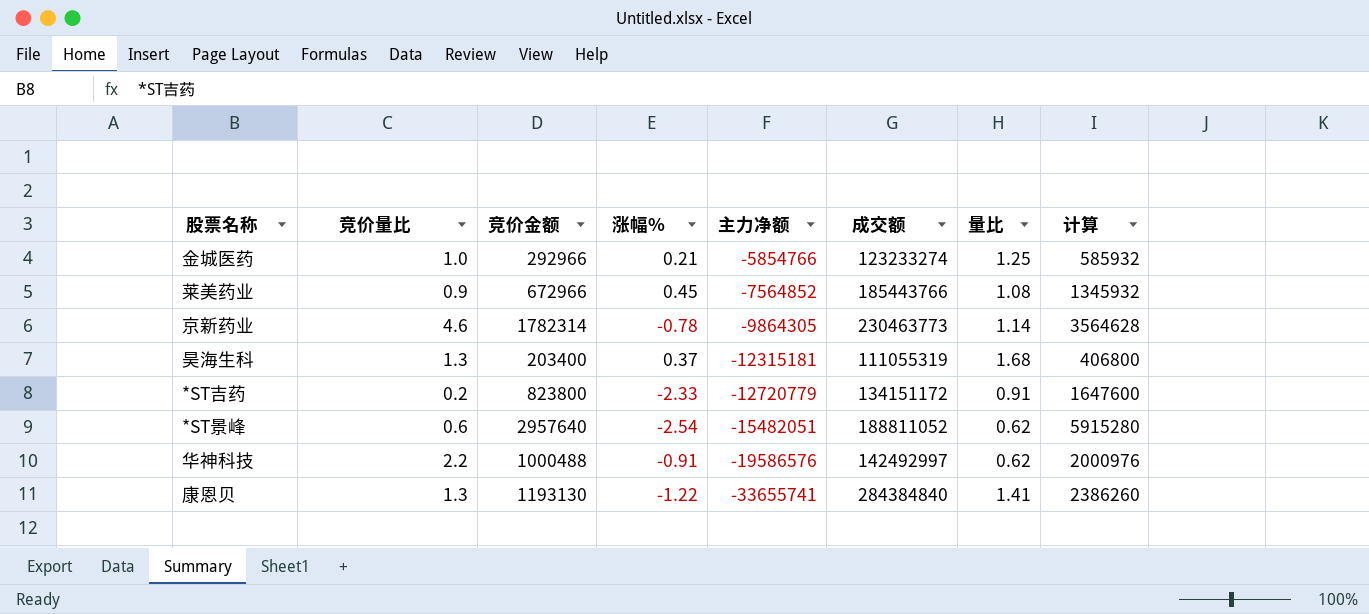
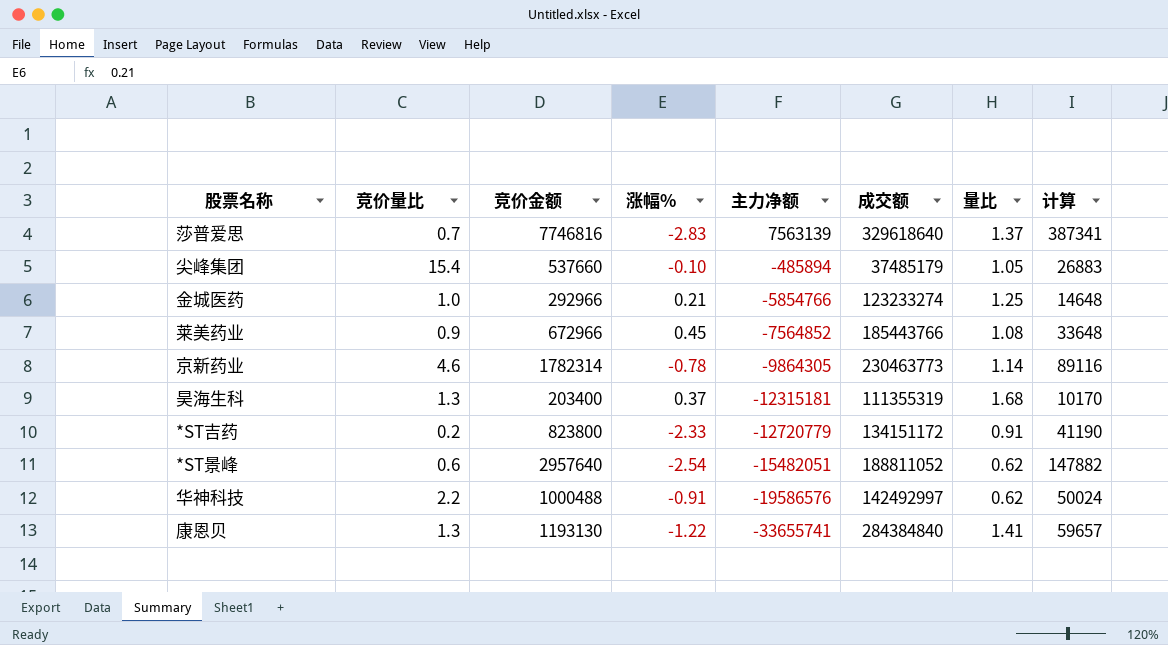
column 计算 | formula: [竞价金额] * 2 -> [竞价金额] * 0.05
row 莎普爱思: none -> 0.7 | 7746816 | -2.83 | 7563139 | 329618640 | 1.37 | 387341
row 尖峰集团: none -> 15.4 | 537660 | -0.10 | -485894 | 37485179 | 1.05 | 26883
昊海生科 | 成交额: 111055319 -> 111355319

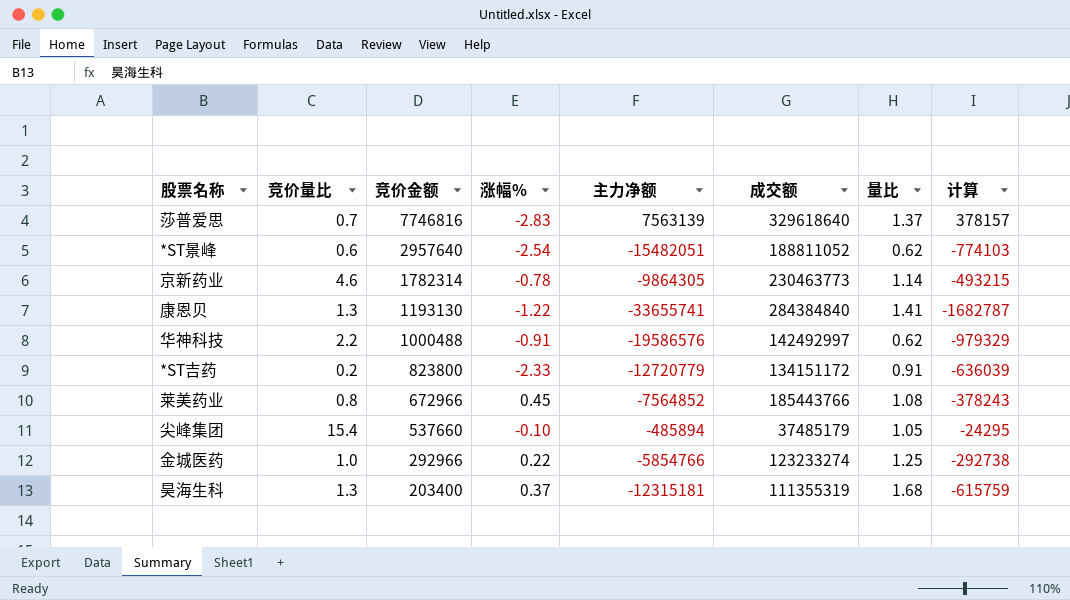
row order: 主力净额 descending -> 竞价金额 descending
column 计算 | formula: [竞价金额] * 0.05 -> [主力净额] * 0.05
莱美药业 | 竞价量比: 0.9 -> 0.8
金城医药 | 涨幅%: 0.21 -> 0.22

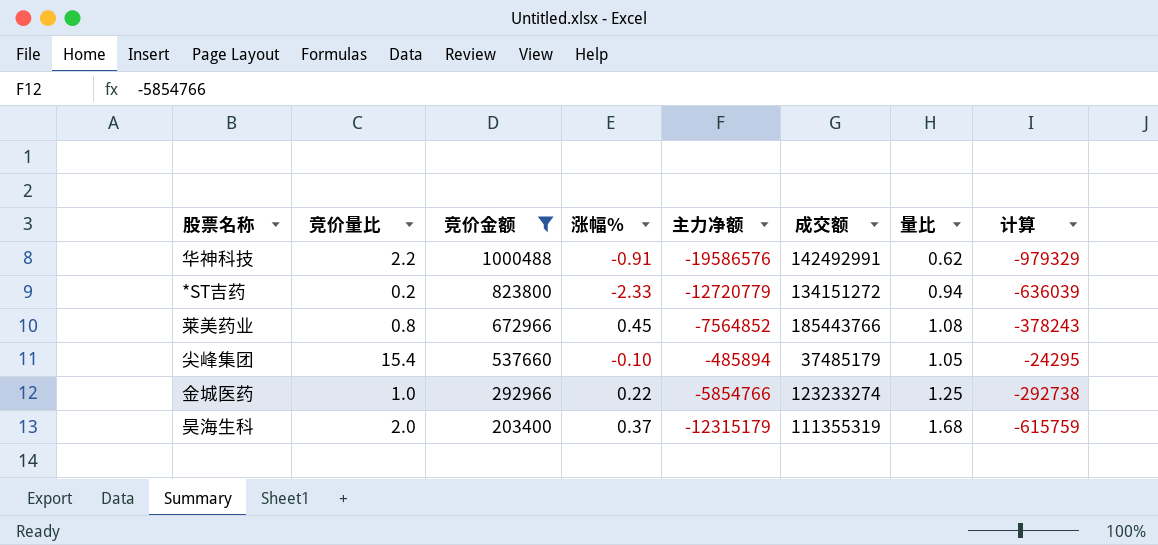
filter: none -> 竞价金额 <= 1000488
华神科技 | 成交额: 142492997 -> 142492991
*ST吉药 | 成交额: 134151172 -> 134151272
*ST吉药 | 量比: 0.91 -> 0.94
昊海生科 | 竞价量比: 1.3 -> 2.0
昊海生科 | 主力净额: -12315181 -> -12315179

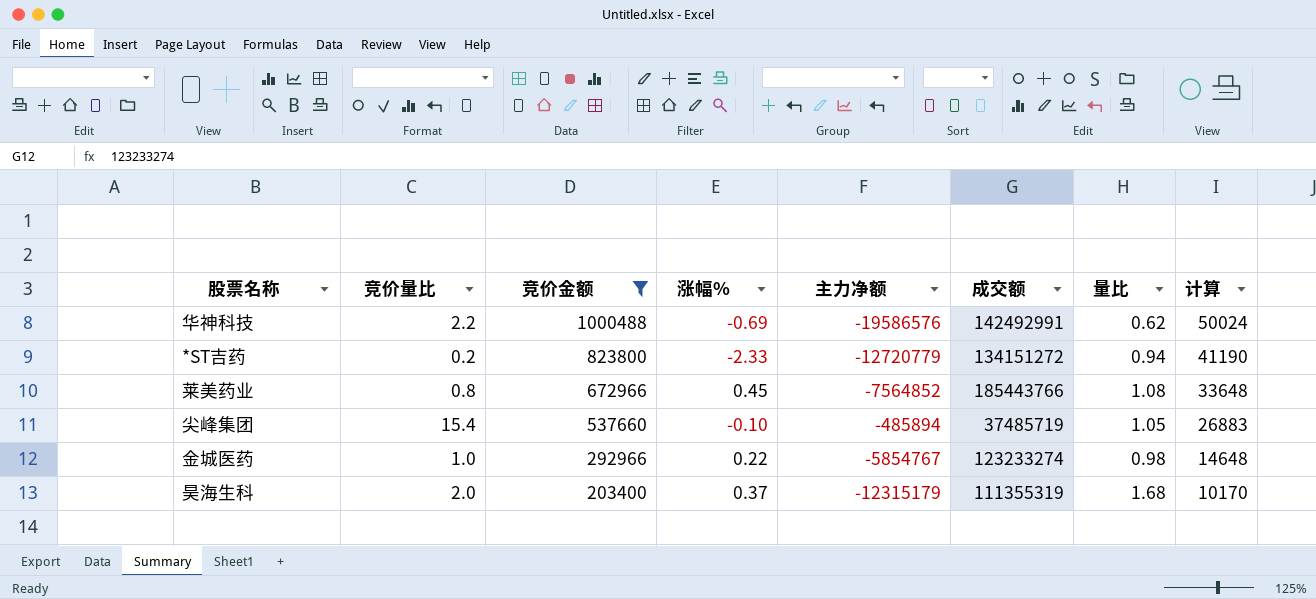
column 计算 | formula: [主力净额] * 0.05 -> [竞价金额] * 0.05
华神科技 | 涨幅%: -0.91 -> -0.69
尖峰集团 | 成交额: 37485179 -> 37485719
金城医药 | 主力净额: -5854766 -> -5854767
金城医药 | 量比: 1.25 -> 0.98

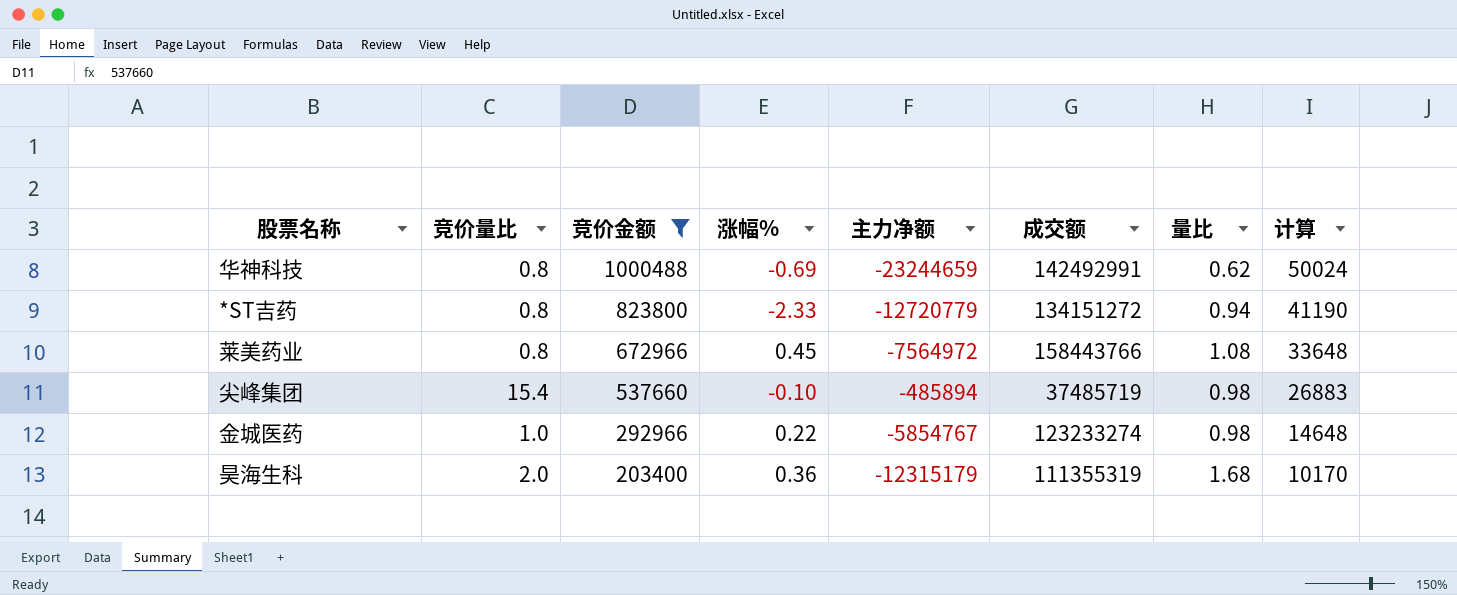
华神科技 | 竞价量比: 2.2 -> 0.8
华神科技 | 主力净额: -19586576 -> -23244659
*ST吉药 | 竞价量比: 0.2 -> 0.8
莱美药业 | 主力净额: -7564852 -> -7564972
莱美药业 | 成交额: 185443766 -> 158443766
尖峰集团 | 量比: 1.05 -> 0.98
昊海生科 | 涨幅%: 0.37 -> 0.36

